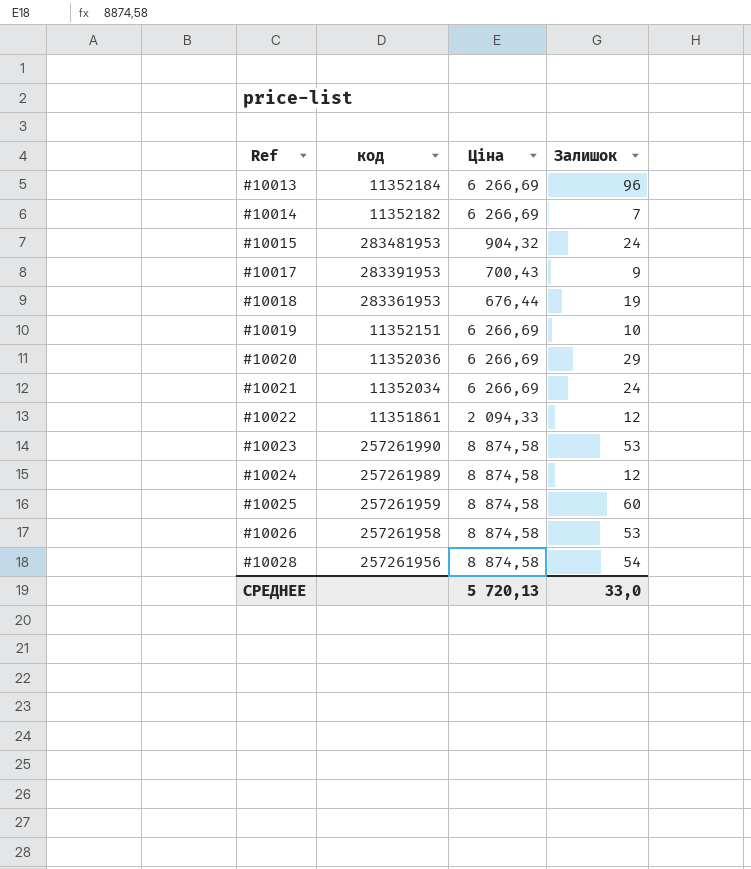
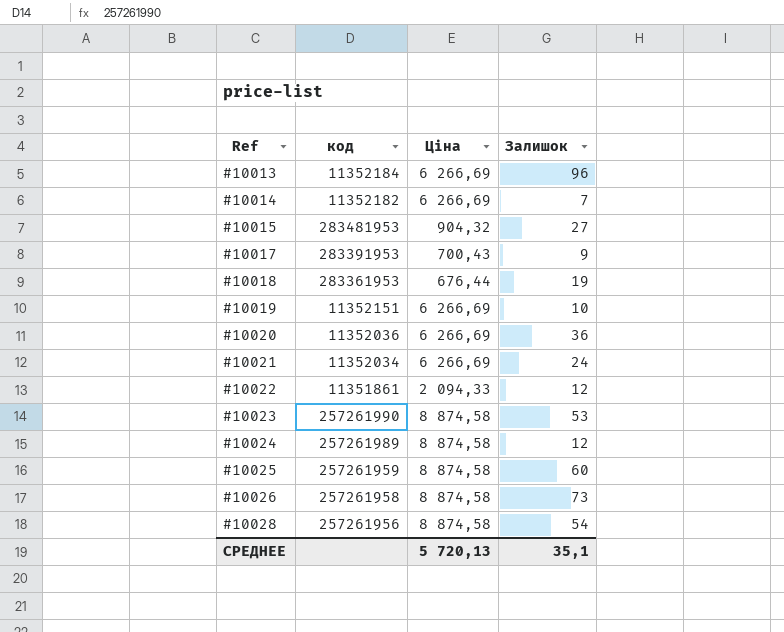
#10015 | Залишок: 24 -> 27
#10020 | Залишок: 29 -> 36
#10026 | Залишок: 53 -> 73
СРЕДНЕЕ | Залишок: 33,0 -> 35,1

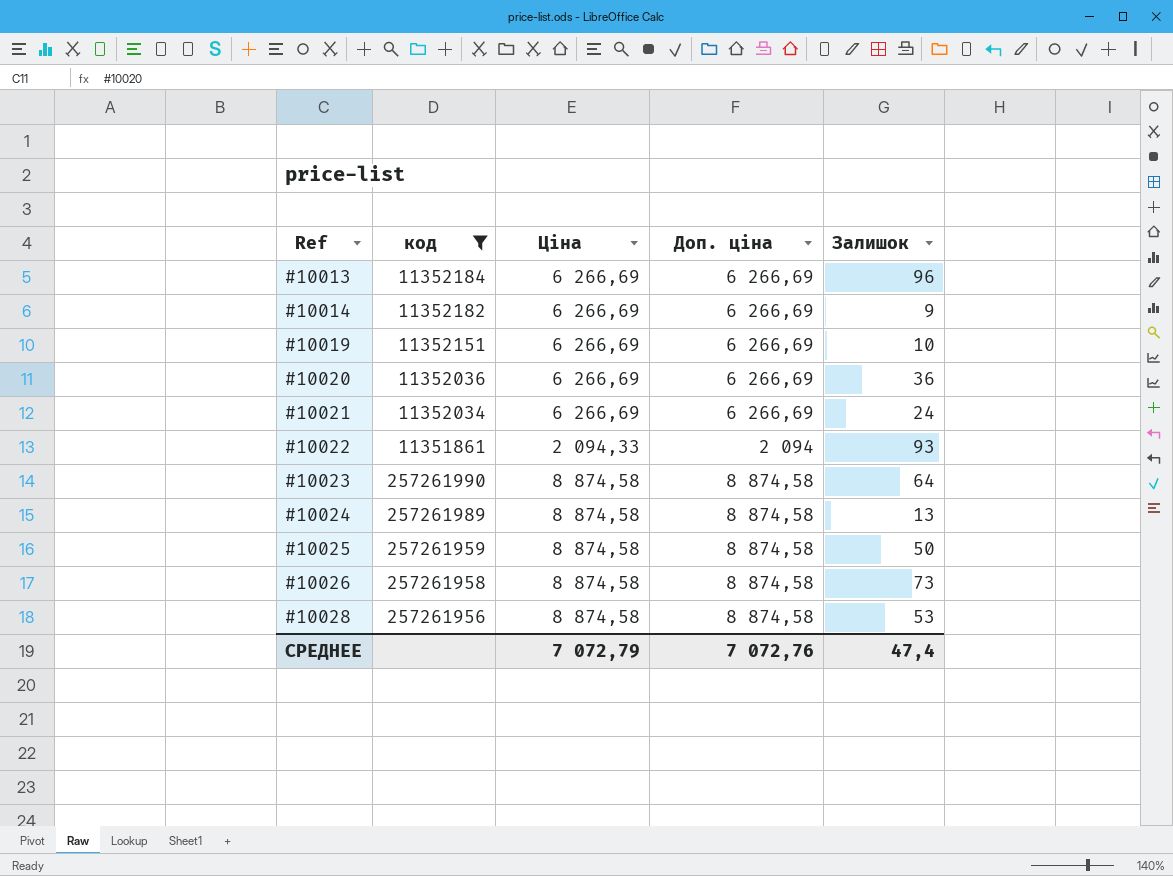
filter: none -> код <= 257261990
column Доп. ціна | position: none -> 4
#10014 | Залишок: 7 -> 9
#10022 | Залишок: 12 -> 93
#10023 | Залишок: 53 -> 64
#10024 | Залишок: 12 -> 13
#10025 | Залишок: 60 -> 50
#10028 | Залишок: 54 -> 53
СРЕДНЕЕ | Ціна: 5 720,13 -> 7 072,79
СРЕДНЕЕ | Залишок: 35,1 -> 47,4

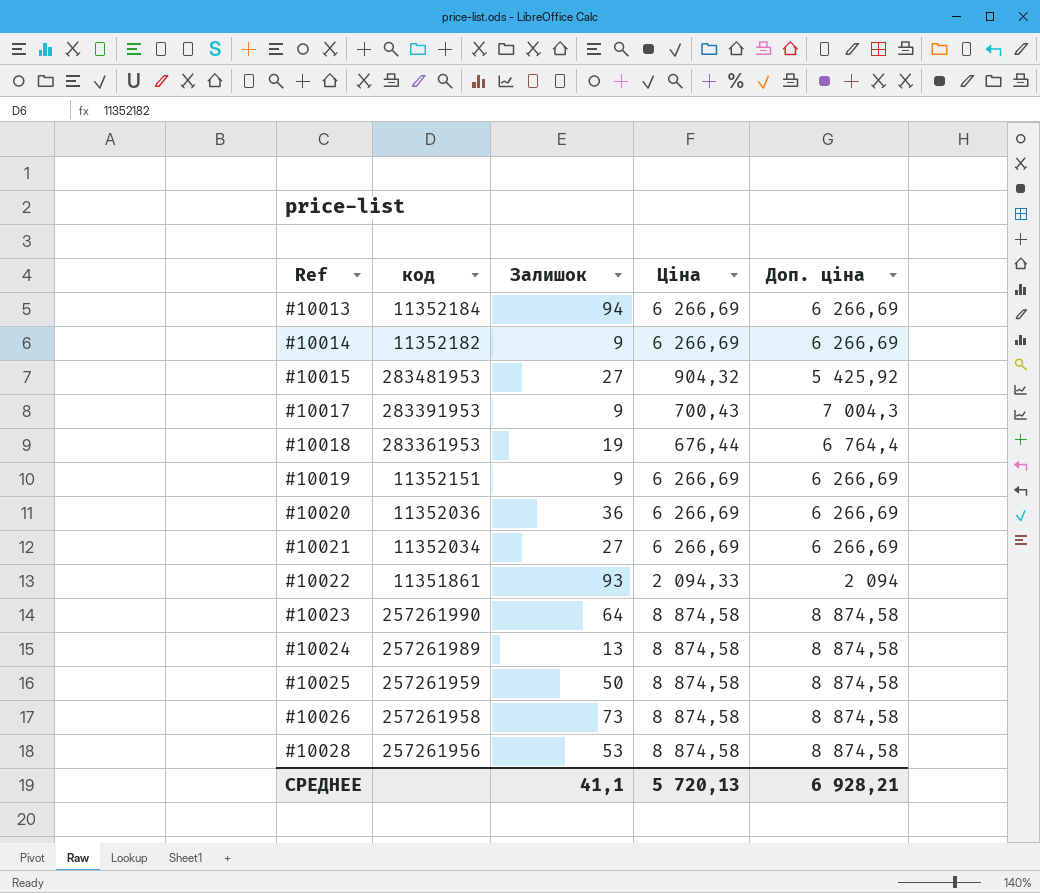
filter: код <= 257261990 -> none
column Залишок | position: 5 -> 3
#10013 | Залишок: 96 -> 94
#10019 | Залишок: 10 -> 9
#10021 | Залишок: 24 -> 27
СРЕДНЕЕ | Залишок: 47,4 -> 41,1
СРЕДНЕЕ | Ціна: 7 072,79 -> 5 720,13
СРЕДНЕЕ | Доп. ціна: 7 072,76 -> 6 928,21

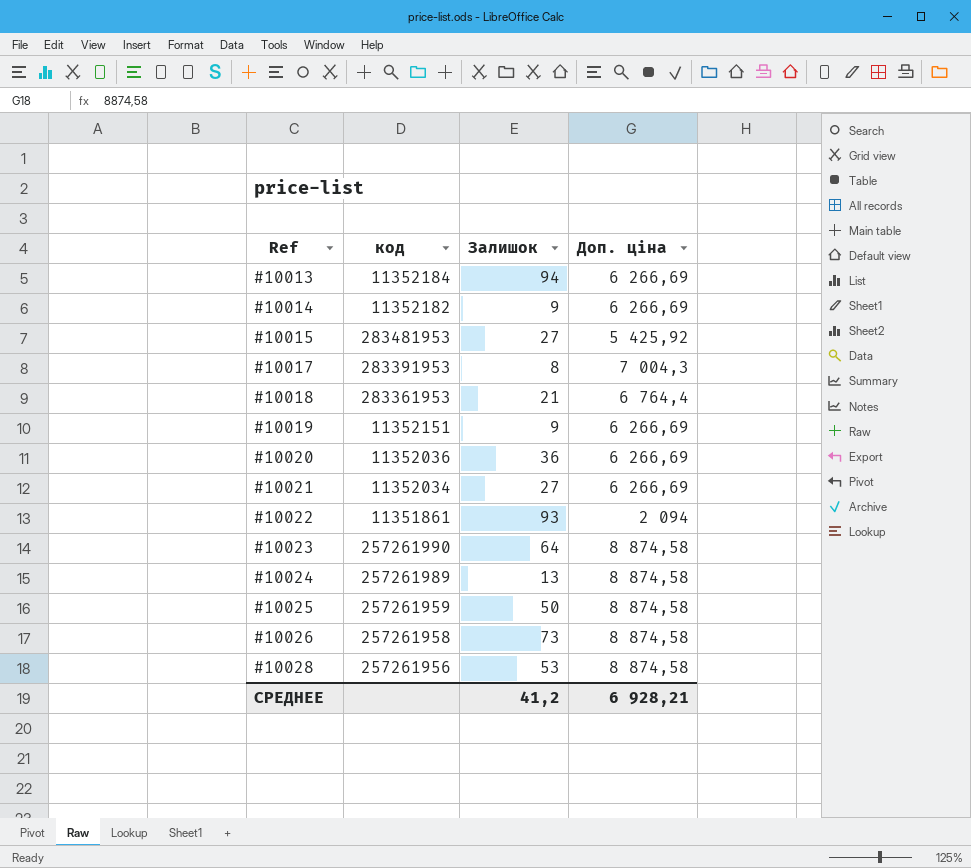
column Ціна | position: 4 -> none
#10017 | Залишок: 9 -> 8
#10018 | Залишок: 19 -> 21
СРЕДНЕЕ | Залишок: 41,1 -> 41,2

